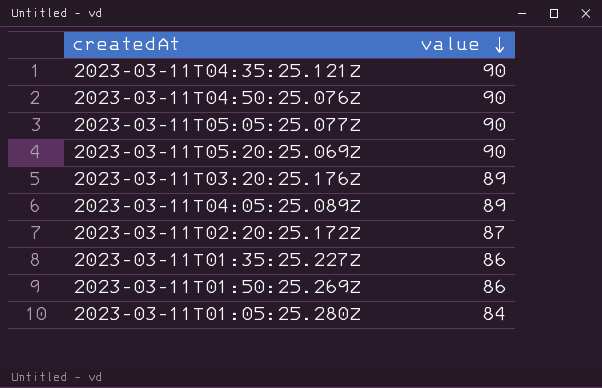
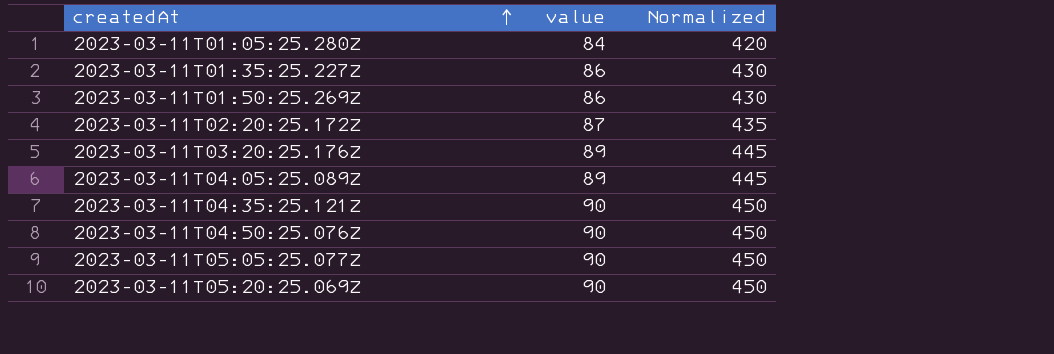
row order: value descending -> createdAt ascending
column Normalized | formula: none -> [value] * 5

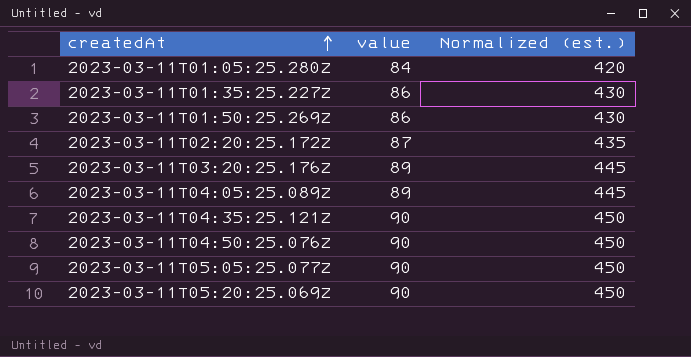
column name: Normalized -> Normalized (est.)

